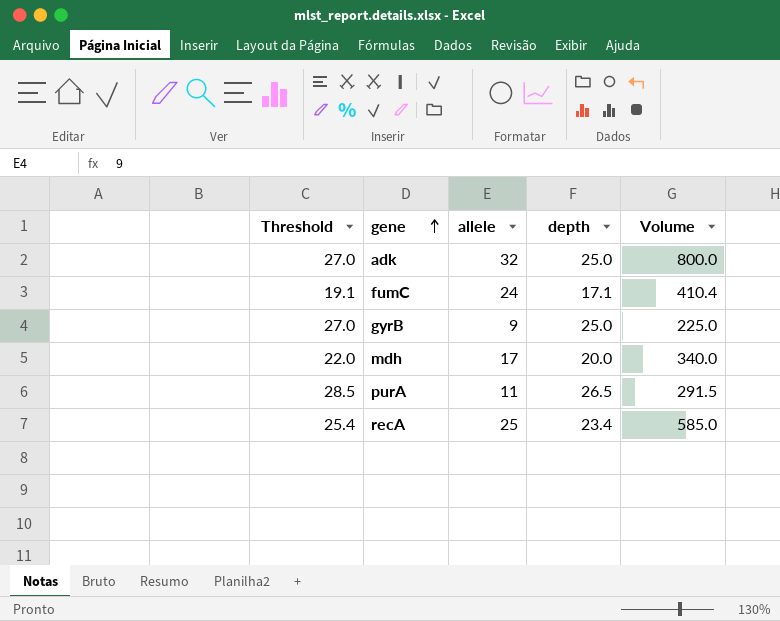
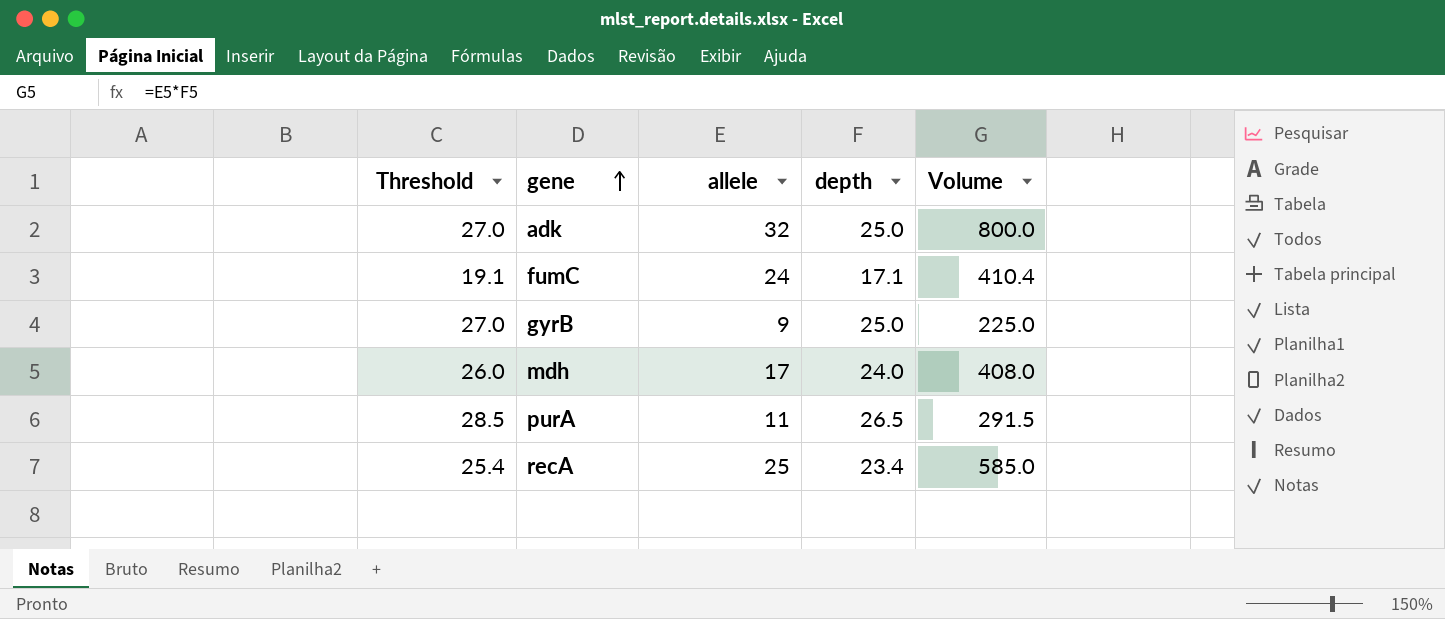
mdh | Threshold: 22.0 -> 26.0
mdh | depth: 20.0 -> 24.0
mdh | Volume: 340.0 -> 408.0

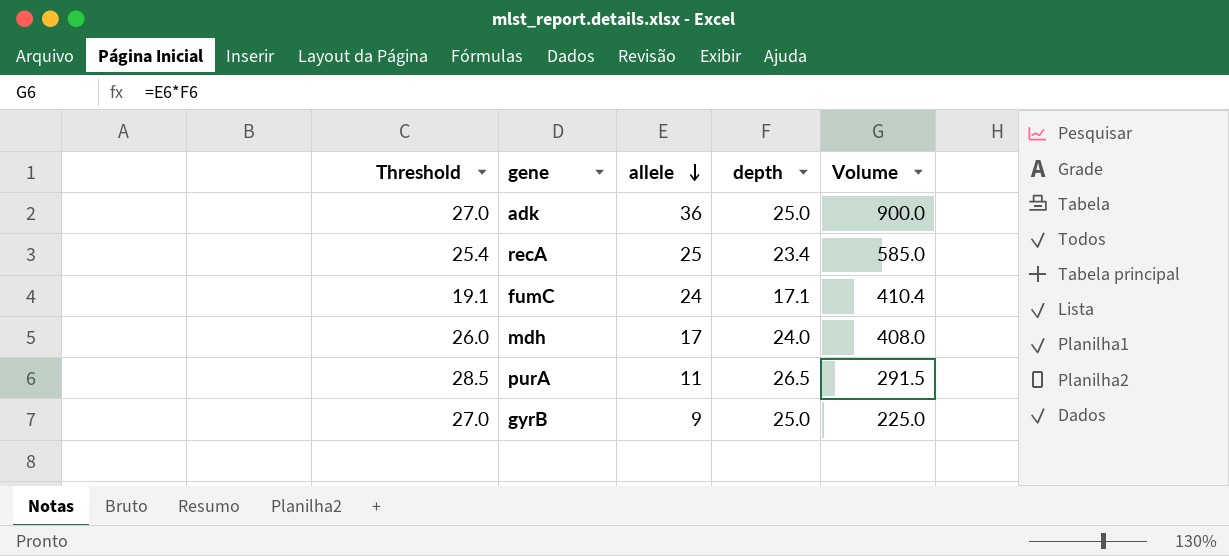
row order: gene ascending -> allele descending
adk | allele: 32 -> 36
adk | Volume: 800.0 -> 900.0

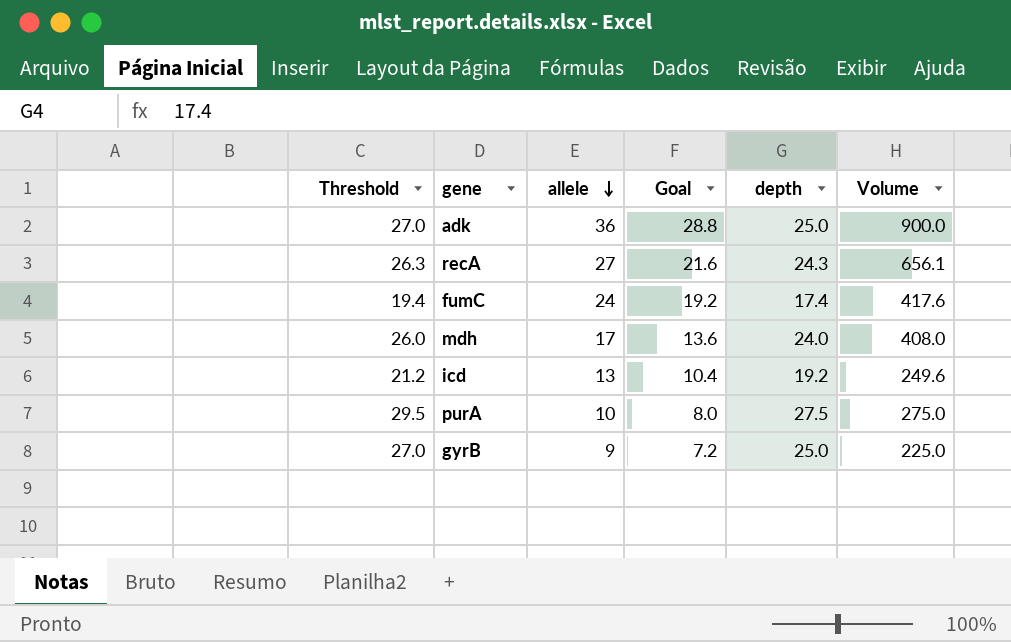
column Goal | formula: none -> [allele] * 0.8
recA | Threshold: 25.4 -> 26.3
recA | allele: 25 -> 27
recA | depth: 23.4 -> 24.3
recA | Volume: 585.0 -> 656.1
fumC | Threshold: 19.1 -> 19.4
fumC | depth: 17.1 -> 17.4
fumC | Volume: 410.4 -> 417.6
row icd: none -> 21.2 | 13 | 10.4 | 19.2 | 249.6
purA | Threshold: 28.5 -> 29.5
purA | allele: 11 -> 10
purA | depth: 26.5 -> 27.5
purA | Volume: 291.5 -> 275.0

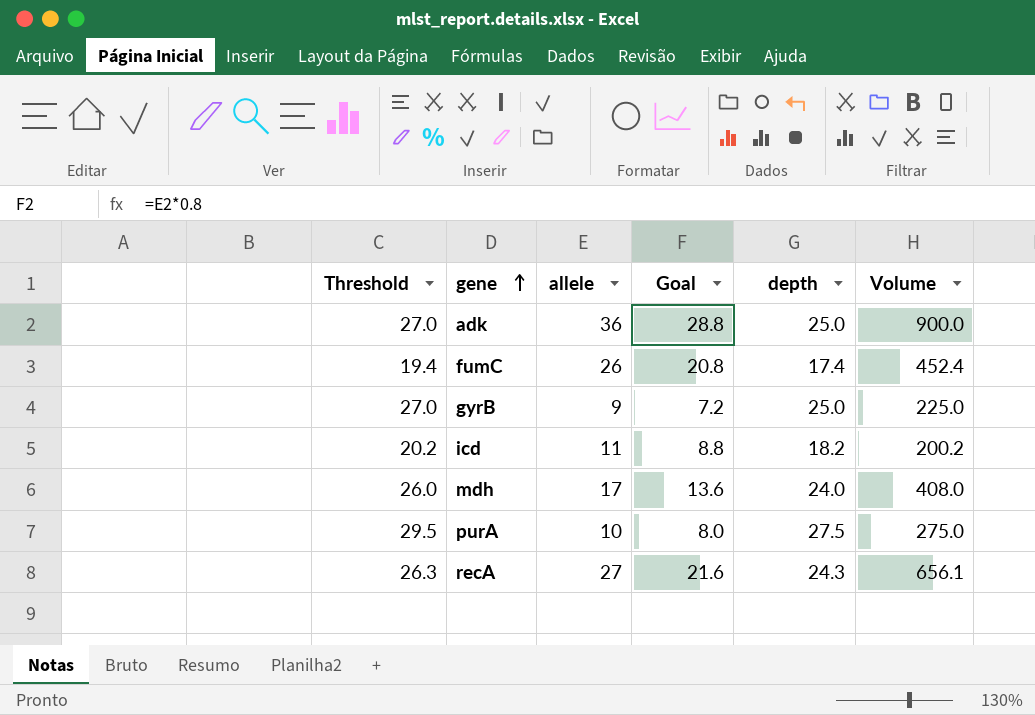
row order: allele descending -> gene ascending
fumC | allele: 24 -> 26
fumC | Goal: 19.2 -> 20.8
fumC | Volume: 417.6 -> 452.4
icd | Threshold: 21.2 -> 20.2
icd | allele: 13 -> 11
icd | Goal: 10.4 -> 8.8
icd | depth: 19.2 -> 18.2
icd | Volume: 249.6 -> 200.2

